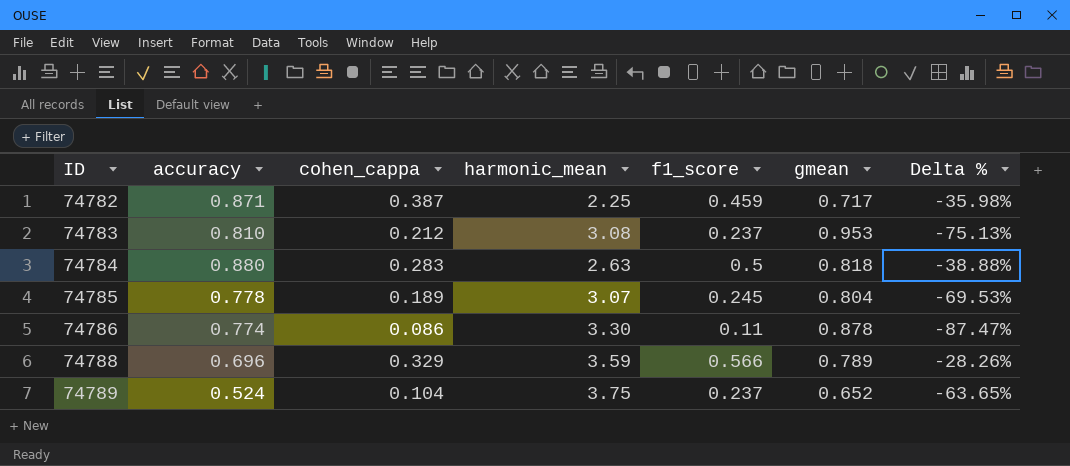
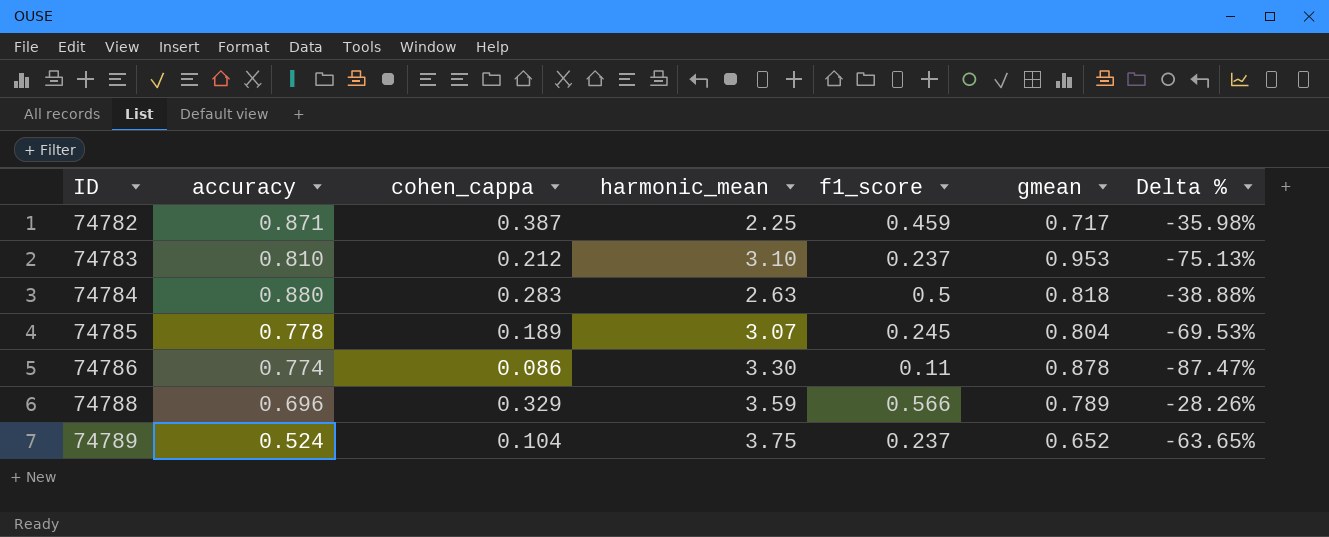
74783 | harmonic_mean: 3.08 -> 3.10

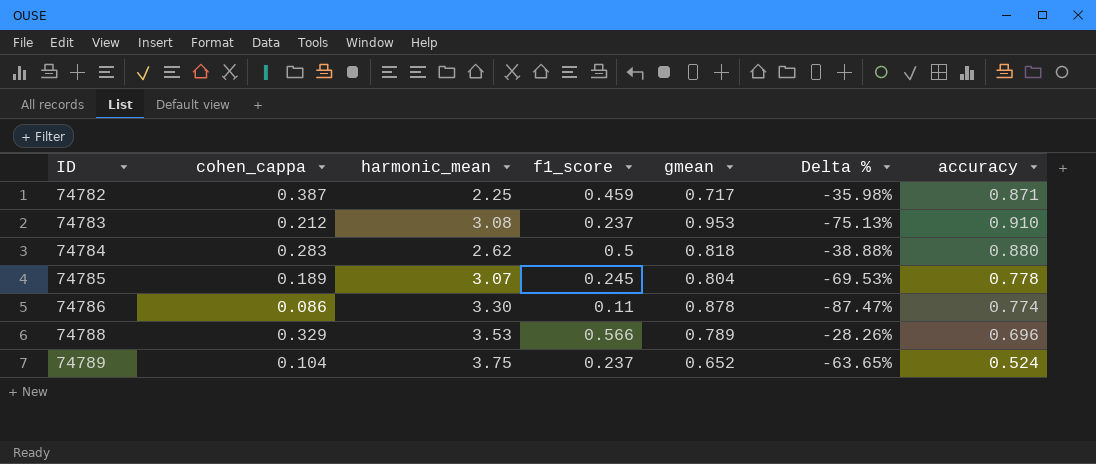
column accuracy | position: 2 -> 7
74783 | harmonic_mean: 3.10 -> 3.08
74783 | accuracy: 0.810 -> 0.910
74784 | harmonic_mean: 2.63 -> 2.62
74788 | harmonic_mean: 3.59 -> 3.53

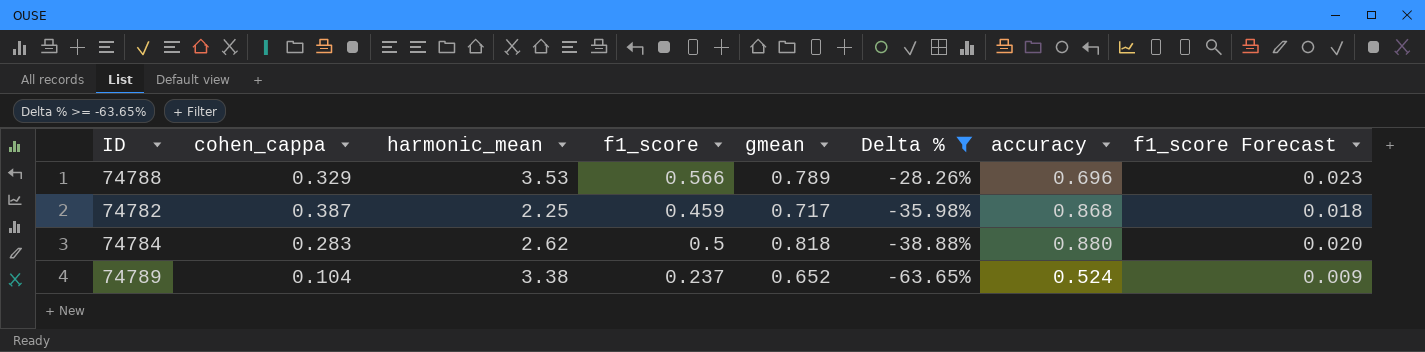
filter: none -> Delta % >= -63.65%
row order: ID ascending -> Delta % descending
column f1_score Forecast | formula: none -> [f1_score] * 0.04
74782 | accuracy: 0.871 -> 0.868
74789 | harmonic_mean: 3.75 -> 3.38

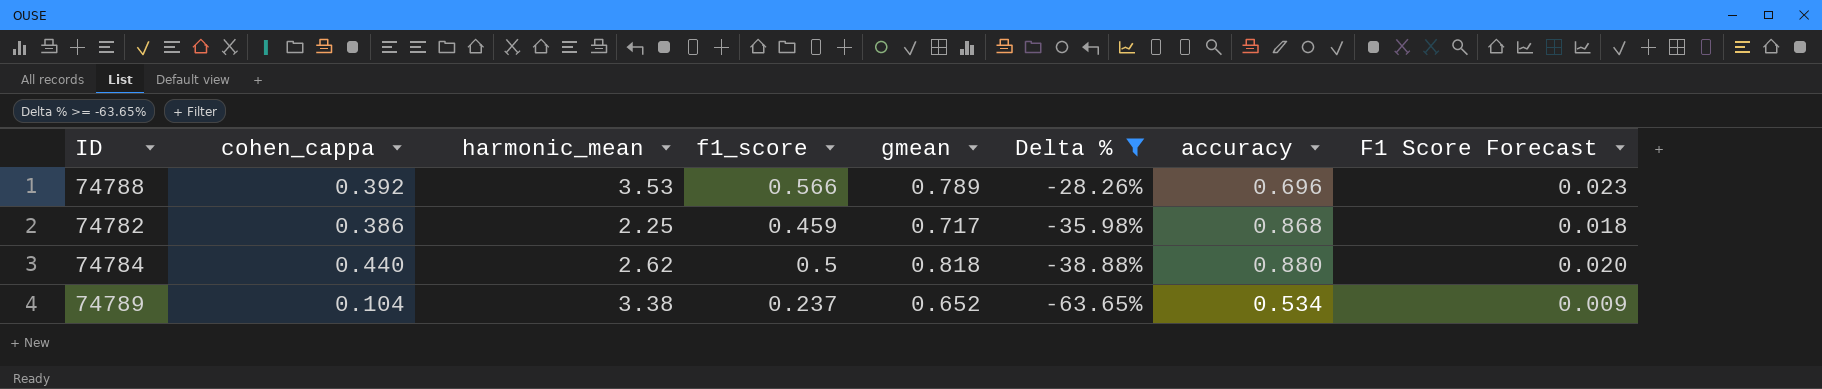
column name: f1_score Forecast -> F1 Score Forecast
74788 | cohen_cappa: 0.329 -> 0.392
74782 | cohen_cappa: 0.387 -> 0.386
74784 | cohen_cappa: 0.283 -> 0.440
74789 | accuracy: 0.524 -> 0.534

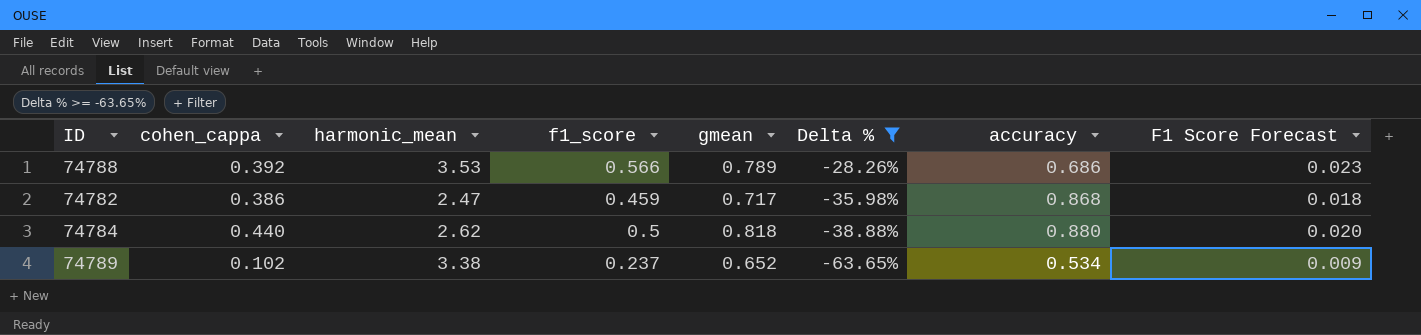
74788 | accuracy: 0.696 -> 0.686
74782 | harmonic_mean: 2.25 -> 2.47
74789 | cohen_cappa: 0.104 -> 0.102

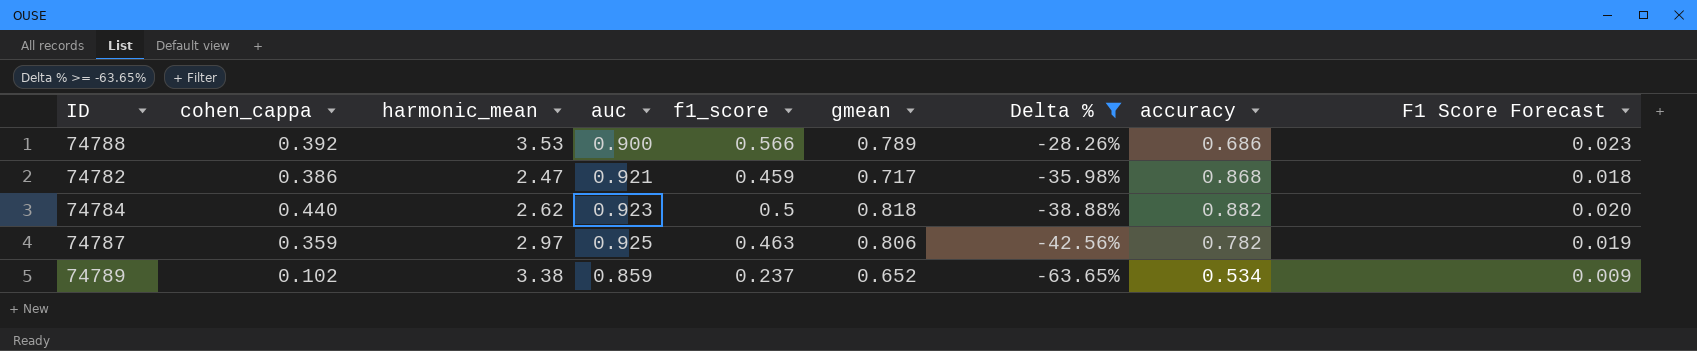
column auc | position: none -> 4
74784 | accuracy: 0.880 -> 0.882
row 74787: none -> 0.359 | 2.97 | 0.925 | 0.463 | 0.806 | -42.56% | 0.782 | 0.019

